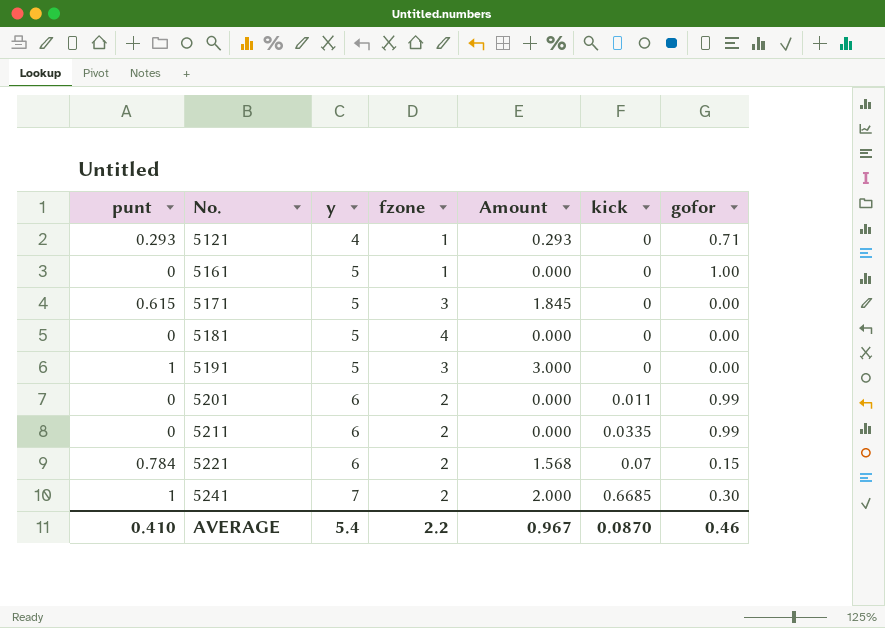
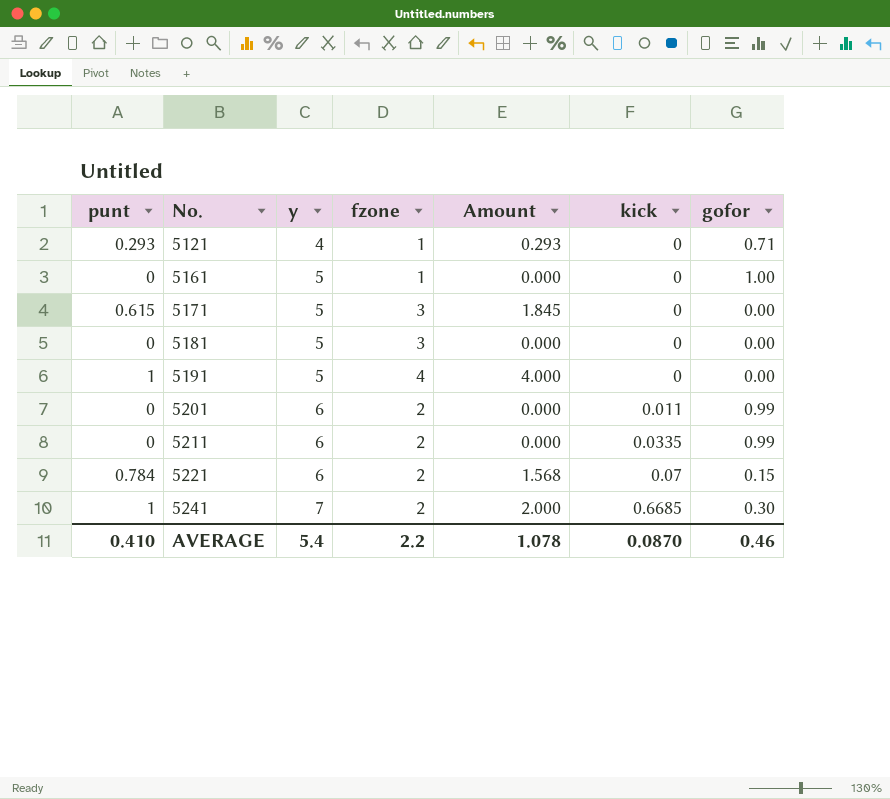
5181 | fzone: 4 -> 3
5191 | fzone: 3 -> 4
5191 | Amount: 3.000 -> 4.000
AVERAGE | Amount: 0.967 -> 1.078

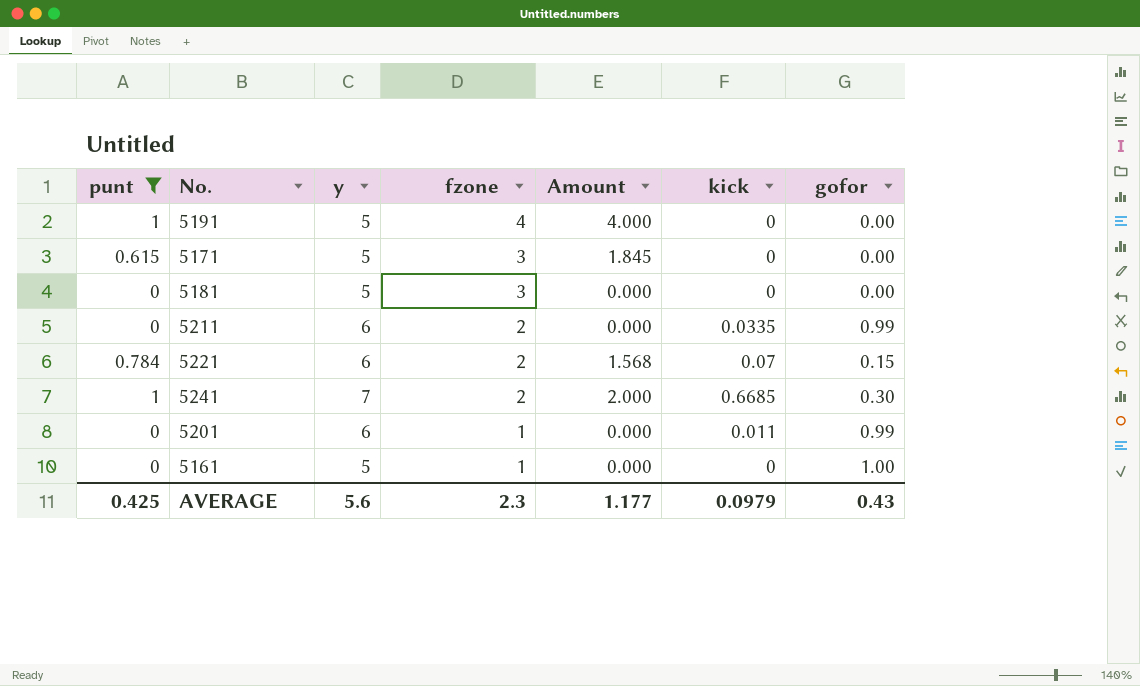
filter: none -> punt != 0.293
row order: No. ascending -> fzone descending
5201 | fzone: 2 -> 1
AVERAGE | punt: 0.410 -> 0.425
AVERAGE | y: 5.4 -> 5.6
AVERAGE | fzone: 2.2 -> 2.3
AVERAGE | Amount: 1.078 -> 1.177
AVERAGE | kick: 0.0870 -> 0.0979
AVERAGE | gofor: 0.46 -> 0.43

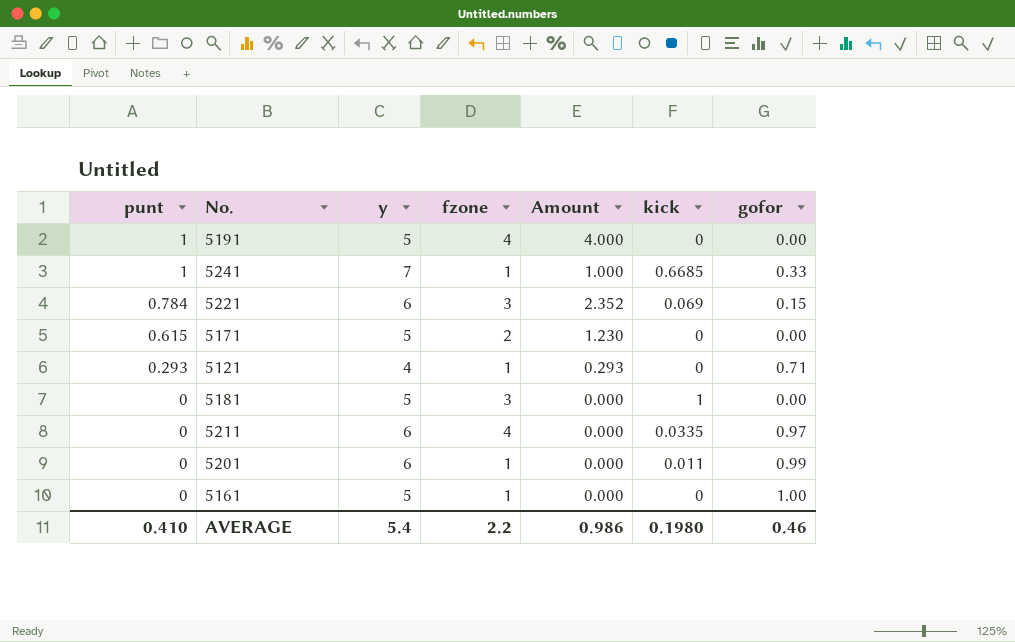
filter: punt != 0.293 -> none
row order: fzone descending -> punt descending
5241 | fzone: 2 -> 1
5241 | Amount: 2.000 -> 1.000
5241 | gofor: 0.30 -> 0.33
5221 | fzone: 2 -> 3
5221 | Amount: 1.568 -> 2.352
5221 | kick: 0.07 -> 0.069
5171 | fzone: 3 -> 2
5171 | Amount: 1.845 -> 1.230
5181 | kick: 0 -> 1
5211 | fzone: 2 -> 4
5211 | gofor: 0.99 -> 0.97
AVERAGE | punt: 0.425 -> 0.410
AVERAGE | y: 5.6 -> 5.4
AVERAGE | fzone: 2.3 -> 2.2
AVERAGE | Amount: 1.177 -> 0.986
AVERAGE | kick: 0.0979 -> 0.1980
AVERAGE | gofor: 0.43 -> 0.46

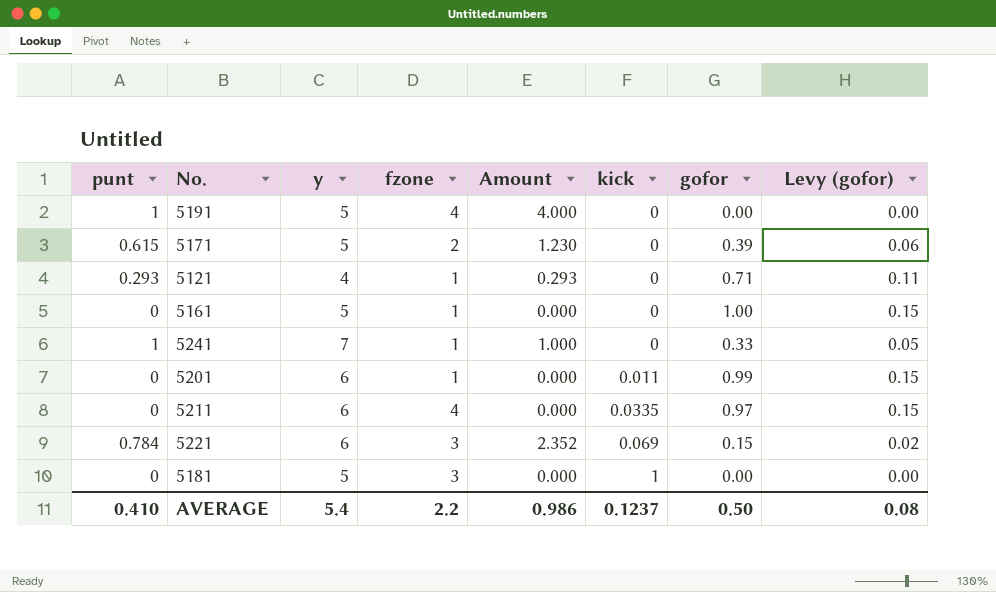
row order: punt descending -> kick ascending
column Levy (gofor) | formula: none -> [gofor] * 0.15
5171 | gofor: 0.00 -> 0.39
5241 | kick: 0.6685 -> 0
AVERAGE | kick: 0.1980 -> 0.1237
AVERAGE | gofor: 0.46 -> 0.50

